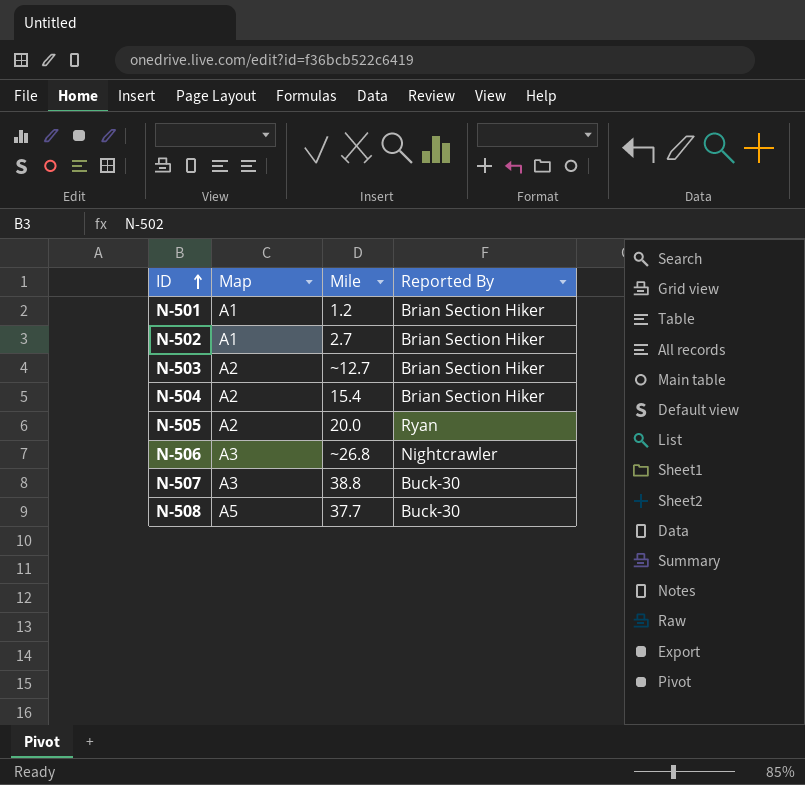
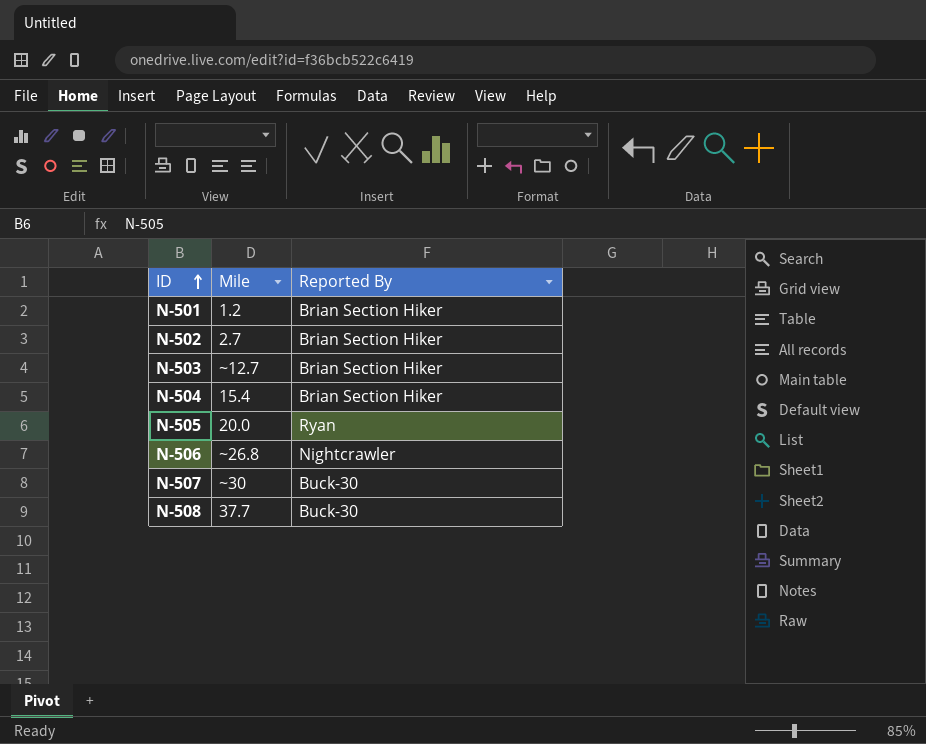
column Map | position: 2 -> none
N-507 | Mile: 38.8 -> ~30

